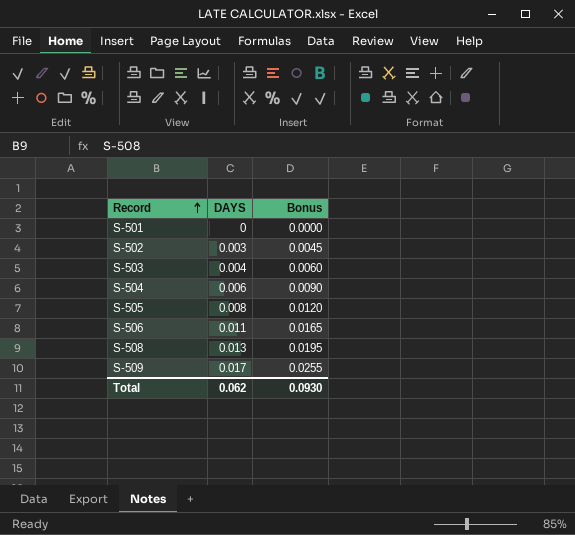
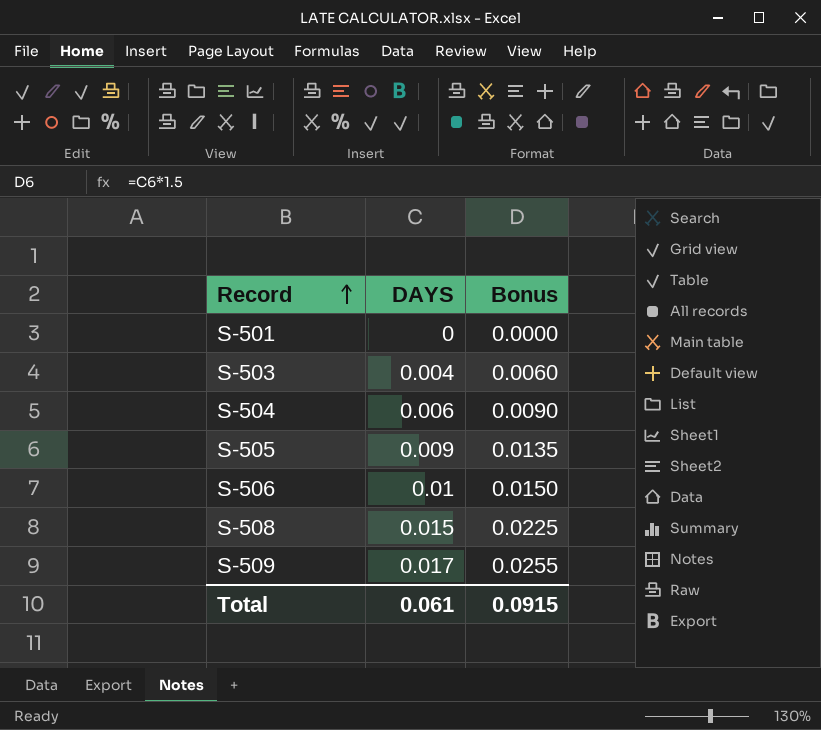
row S-502: 0.003 | 0.0045 -> none
S-505 | DAYS: 0.008 -> 0.009
S-505 | Bonus: 0.0120 -> 0.0135
S-506 | DAYS: 0.011 -> 0.01
S-506 | Bonus: 0.0165 -> 0.0150
S-508 | DAYS: 0.013 -> 0.015
S-508 | Bonus: 0.0195 -> 0.0225
Total | DAYS: 0.062 -> 0.061
Total | Bonus: 0.0930 -> 0.0915

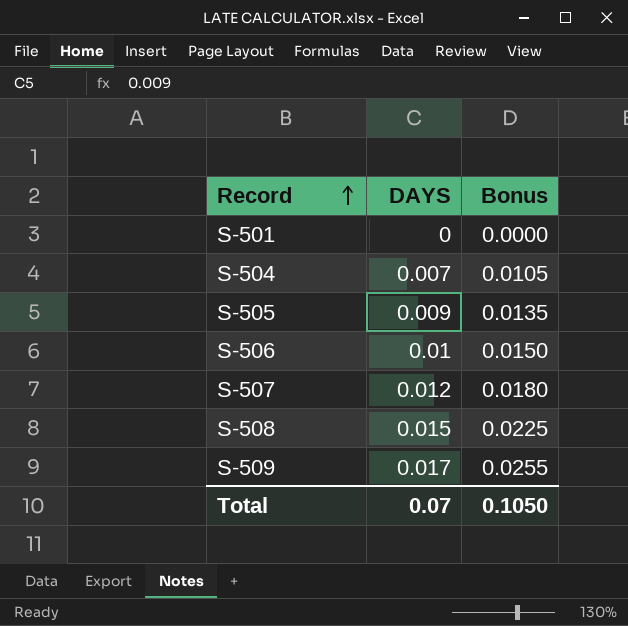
row S-503: 0.004 | 0.0060 -> none
S-504 | DAYS: 0.006 -> 0.007
S-504 | Bonus: 0.0090 -> 0.0105
row S-507: none -> 0.012 | 0.0180
Total | DAYS: 0.061 -> 0.07
Total | Bonus: 0.0915 -> 0.1050

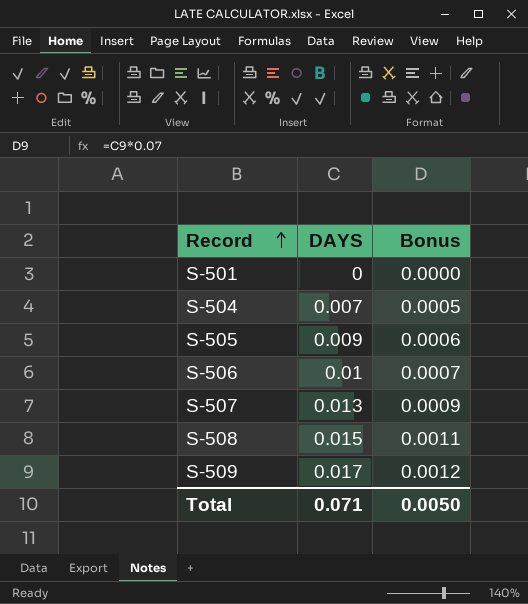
column Bonus | formula: [DAYS] * 1.5 -> [DAYS] * 0.07
S-507 | DAYS: 0.012 -> 0.013
Total | DAYS: 0.07 -> 0.071
Total | Bonus: 0.1050 -> 0.0050

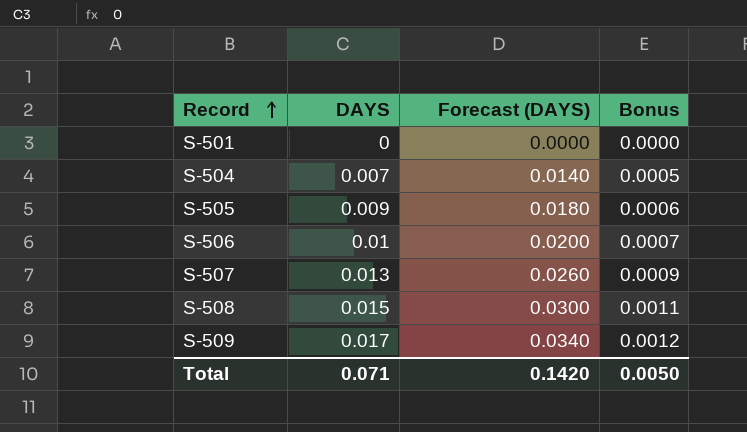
column Forecast (DAYS) | formula: none -> [DAYS] * 2

